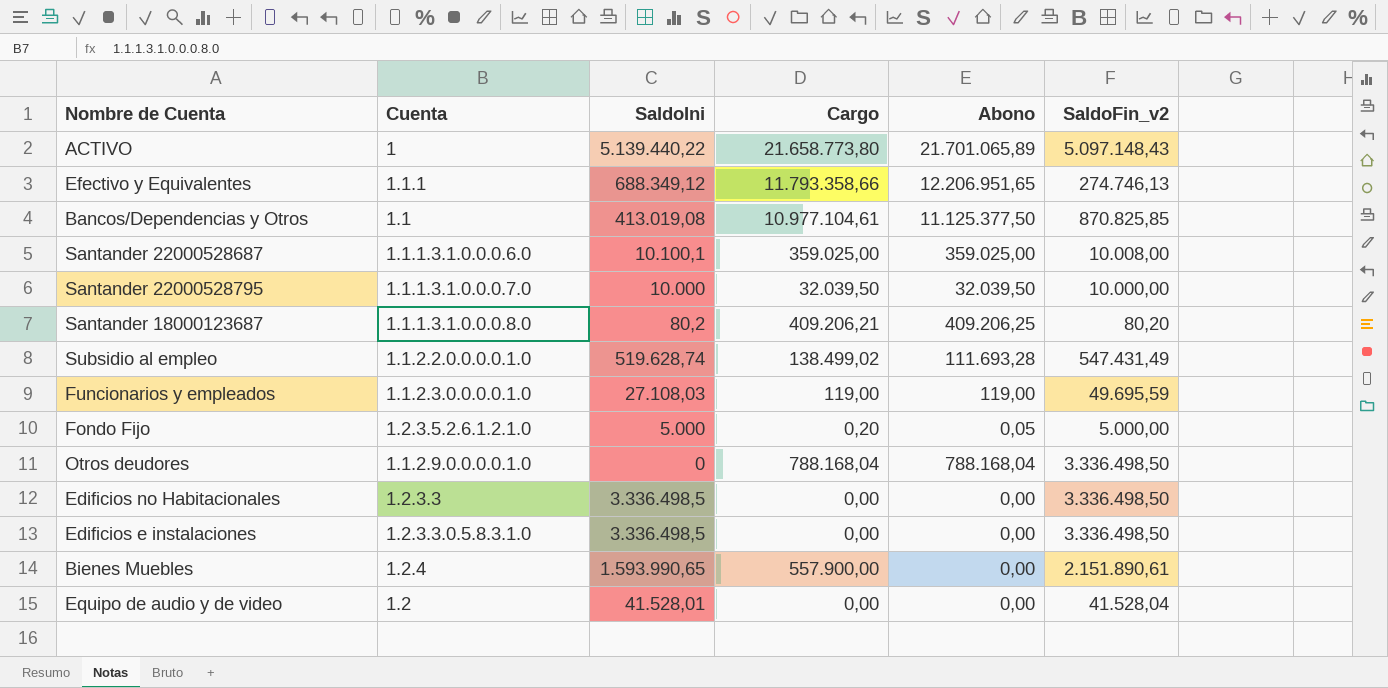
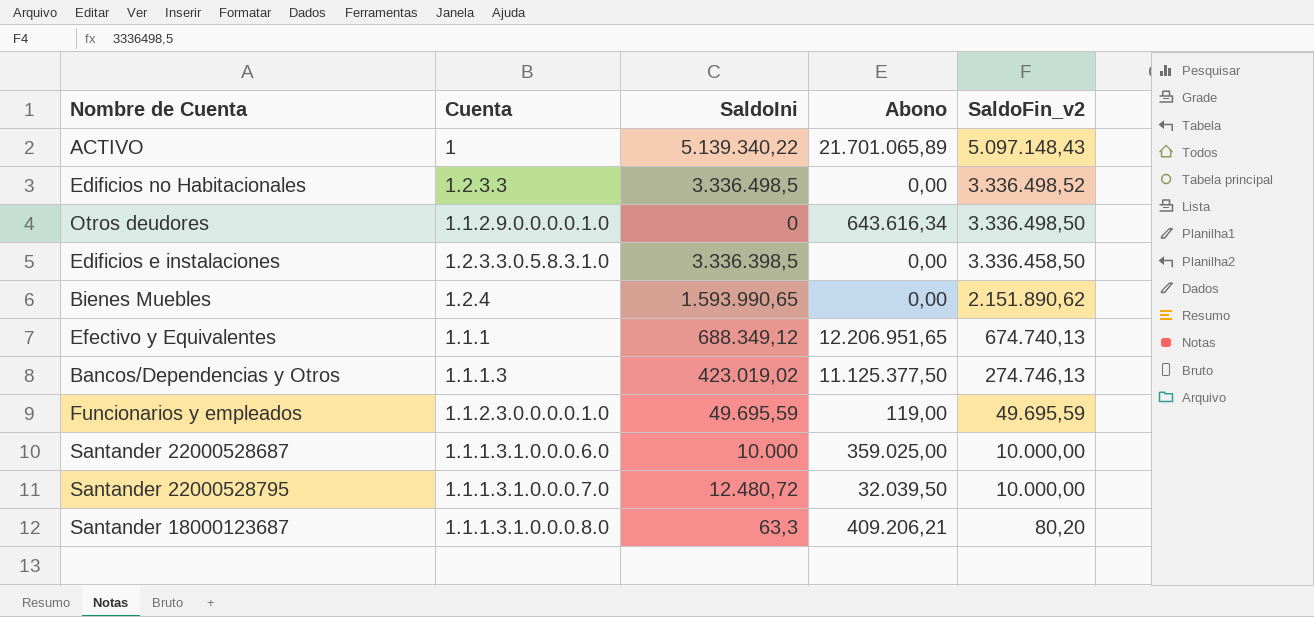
row order: none -> SaldoFin_v2 descending
column Cargo | position: 4 -> none
row Subsidio al empleo: 1.1.2.2.0.0.0.0.1.0 | 519.628,74 | 138.499,02 | 111.693,28 | 547.431,49 -> none
row Fondo Fijo: 1.2.3.5.2.6.1.2.1.0 | 5.000 | 0,20 | 0,05 | 5.000,00 -> none
row Equipo de audio y de video: 1.2 | 41.528,01 | 0,00 | 0,00 | 41.528,04 -> none
ACTIVO | SaldoIni: 5.139.440,22 -> 5.139.340,22
Edificios no Habitacionales | SaldoFin_v2: 3.336.498,50 -> 3.336.498,52
Otros deudores | Abono: 788.168,04 -> 643.616,34
Edificios e instalaciones | SaldoIni: 3.336.498,5 -> 3.336.398,5
Edificios e instalaciones | SaldoFin_v2: 3.336.498,50 -> 3.336.458,50
Bienes Muebles | SaldoFin_v2: 2.151.890,61 -> 2.151.890,62
Efectivo y Equivalentes | SaldoFin_v2: 274.746,13 -> 674.740,13
Bancos/Dependencias y Otros | Cuenta: 1.1 -> 1.1.1.3
Bancos/Dependencias y Otros | SaldoIni: 413.019,08 -> 423.019,02
Bancos/Dependencias y Otros | SaldoFin_v2: 870.825,85 -> 274.746,13
Funcionarios y empleados | SaldoIni: 27.108,03 -> 49.695,59
Santander 22000528687 | SaldoIni: 10.100,1 -> 10.000
Santander 22000528687 | SaldoFin_v2: 10.008,00 -> 10.000,00
Santander 22000528795 | SaldoIni: 10.000 -> 12.480,72
Santander 18000123687 | SaldoIni: 80,2 -> 63,3
Santander 18000123687 | Abono: 409.206,25 -> 409.206,21

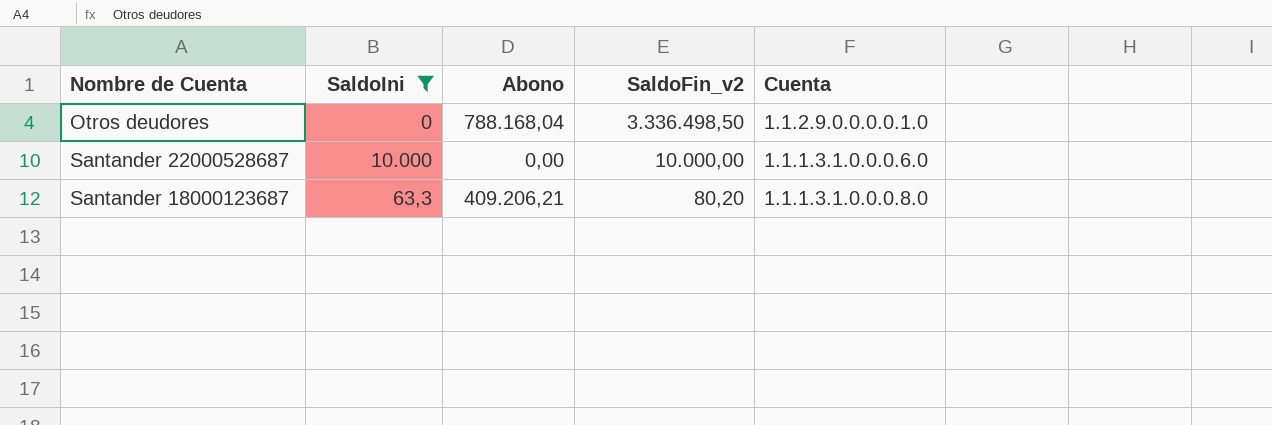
filter: none -> SaldoIni <= 10.000
column Cuenta | position: 2 -> 5
Otros deudores | Abono: 643.616,34 -> 788.168,04
Santander 22000528687 | Abono: 359.025,00 -> 0,00

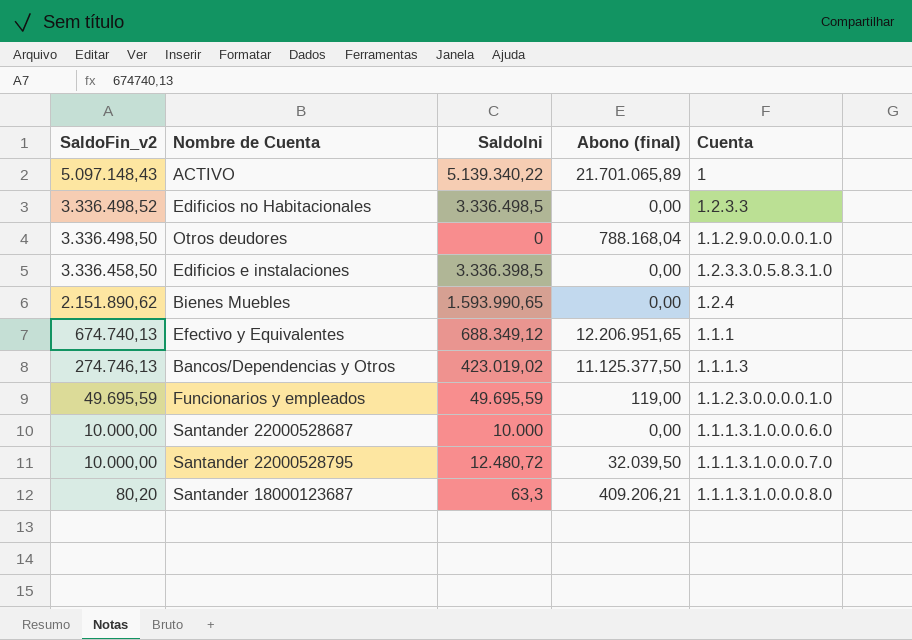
filter: SaldoIni <= 10.000 -> none
column SaldoFin_v2 | position: 4 -> 1
column name: Abono -> Abono (final)

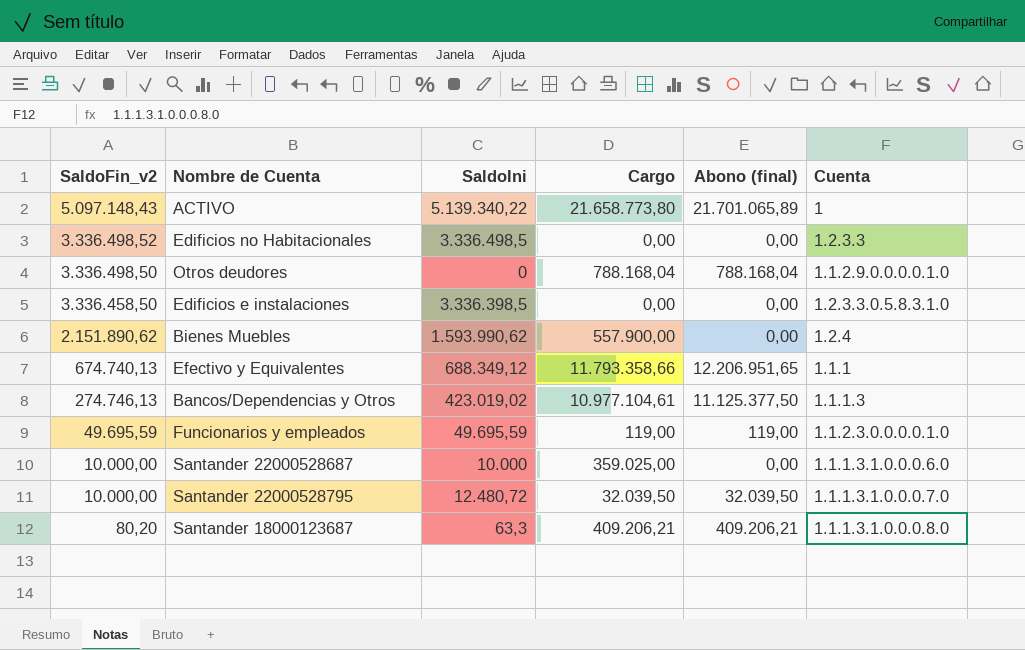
column Cargo | position: none -> 4
Bienes Muebles | SaldoIni: 1.593.990,65 -> 1.593.990,62

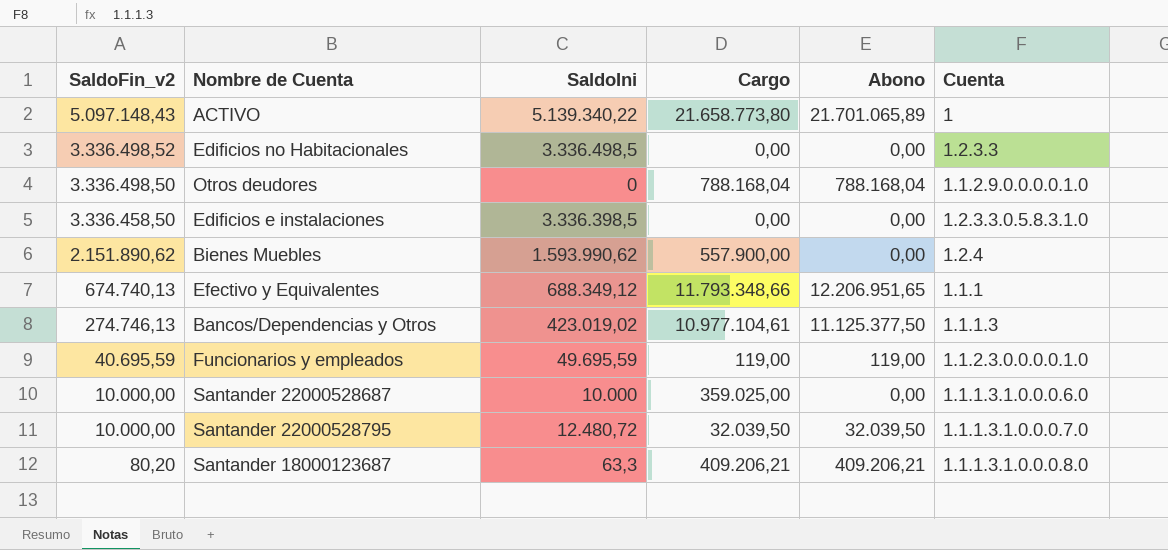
column name: Abono (final) -> Abono
Efectivo y Equivalentes | Cargo: 11.793.358,66 -> 11.793.348,66
Funcionarios y empleados | SaldoFin_v2: 49.695,59 -> 40.695,59

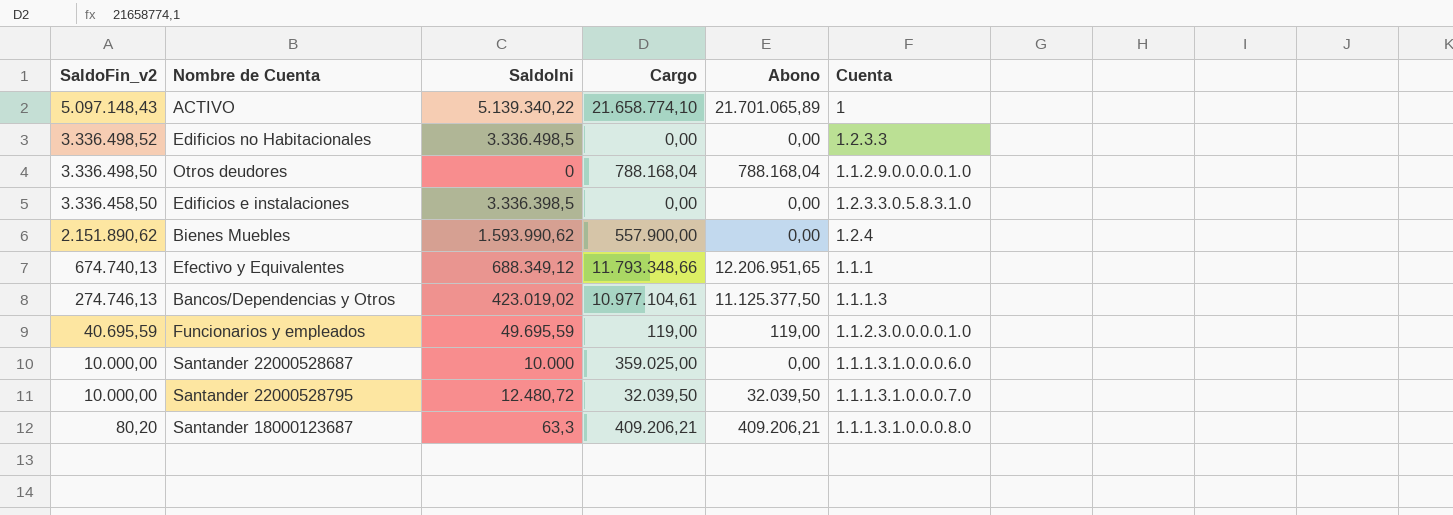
ACTIVO | Cargo: 21.658.773,80 -> 21.658.774,10

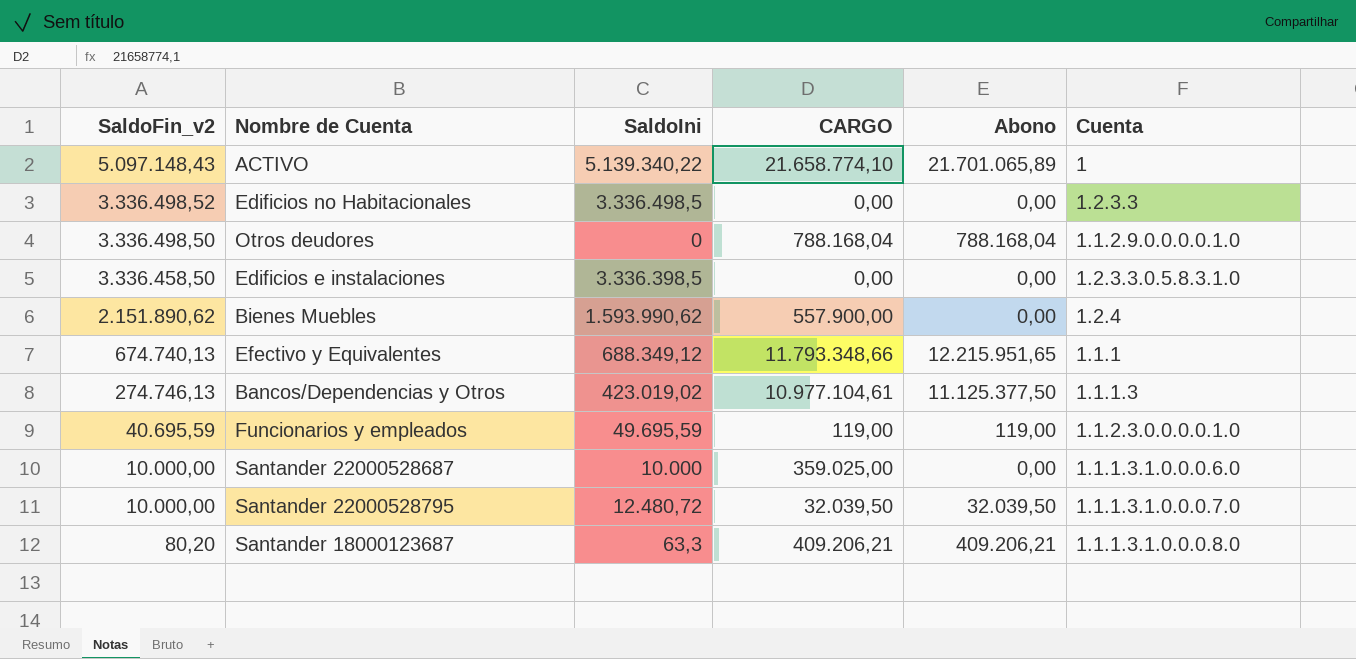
column name: Cargo -> CARGO
Efectivo y Equivalentes | Abono: 12.206.951,65 -> 12.215.951,65

